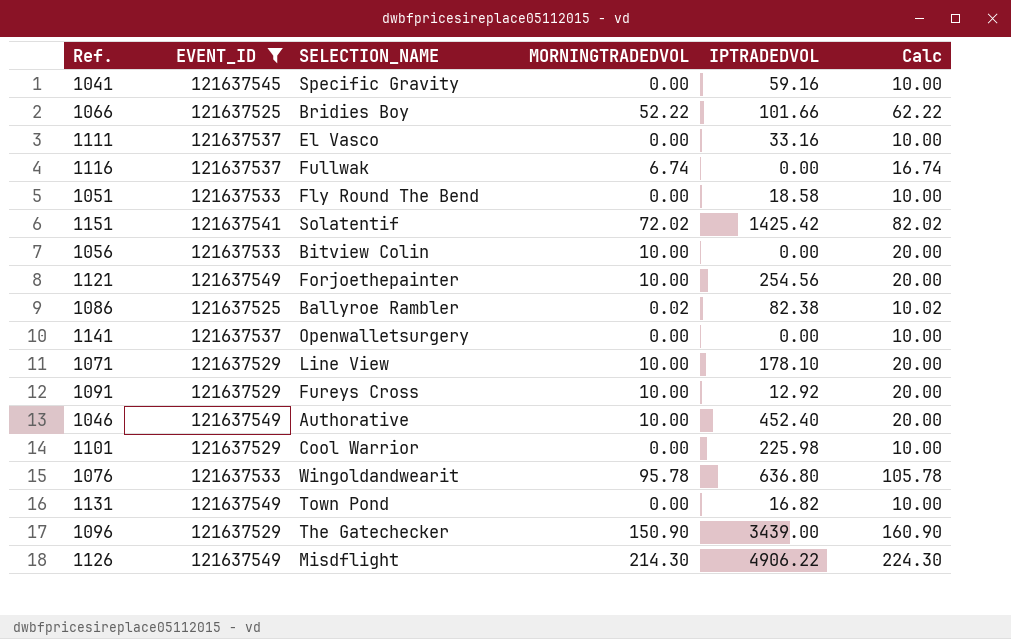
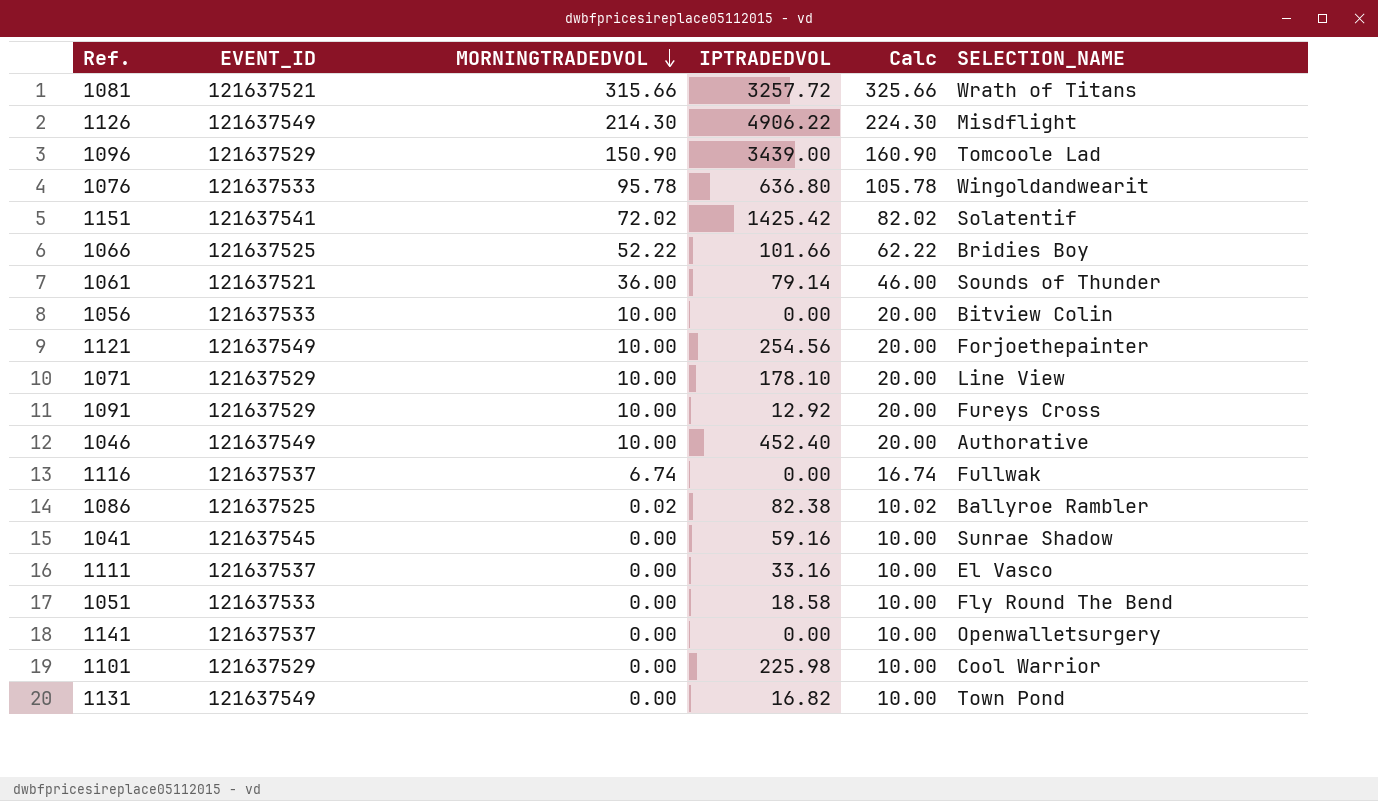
filter: EVENT_ID != 121637521 -> none
row order: none -> MORNINGTRADEDVOL descending
column SELECTION_NAME | position: 3 -> 6
1096 | SELECTION_NAME: The Gatechecker -> Tomcoole Lad
1041 | SELECTION_NAME: Specific Gravity -> Sunrae Shadow

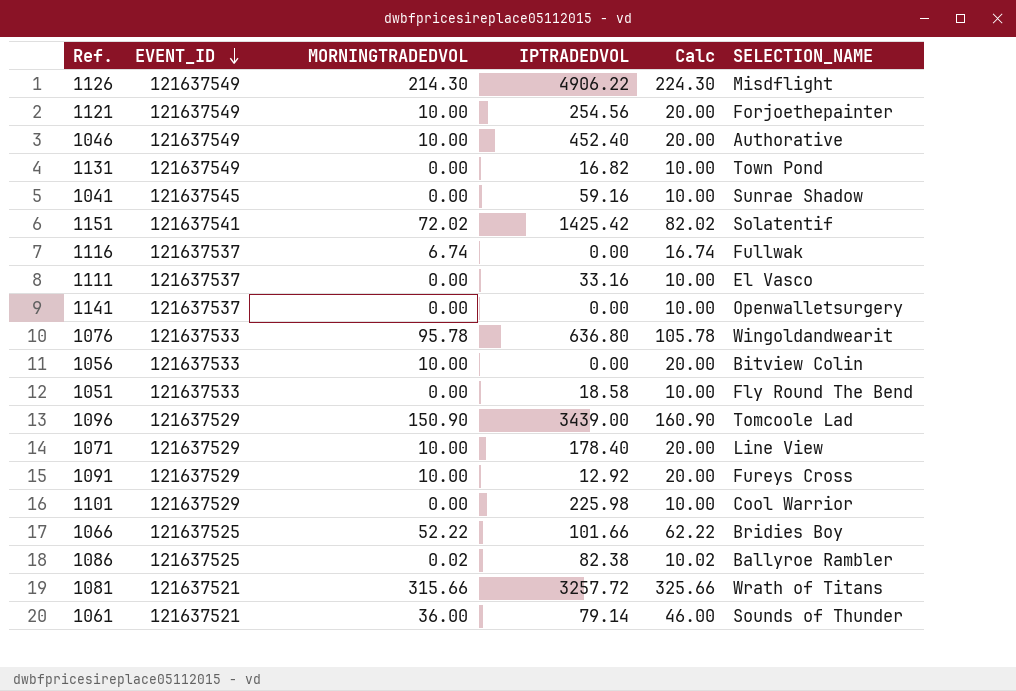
row order: MORNINGTRADEDVOL descending -> EVENT_ID descending
1071 | IPTRADEDVOL: 178.10 -> 178.40

